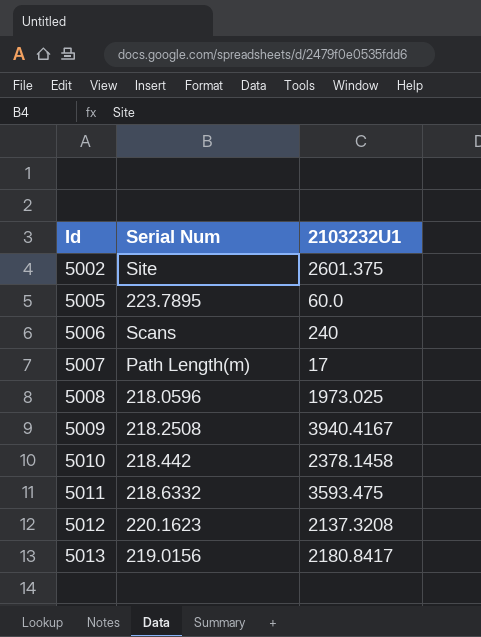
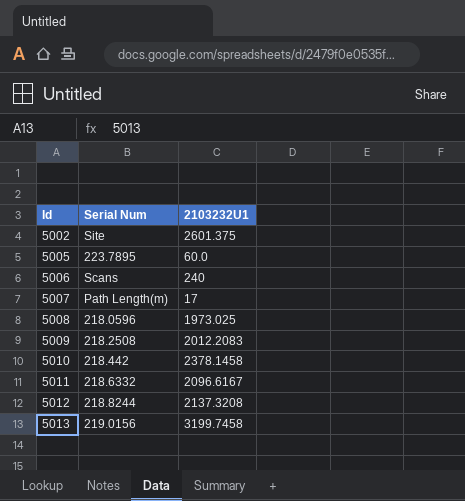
5009 | 2103232U1: 3940.4167 -> 2012.2083
5011 | 2103232U1: 3593.475 -> 2096.6167
5012 | Serial Num: 220.1623 -> 218.8244
5013 | 2103232U1: 2180.8417 -> 3199.7458

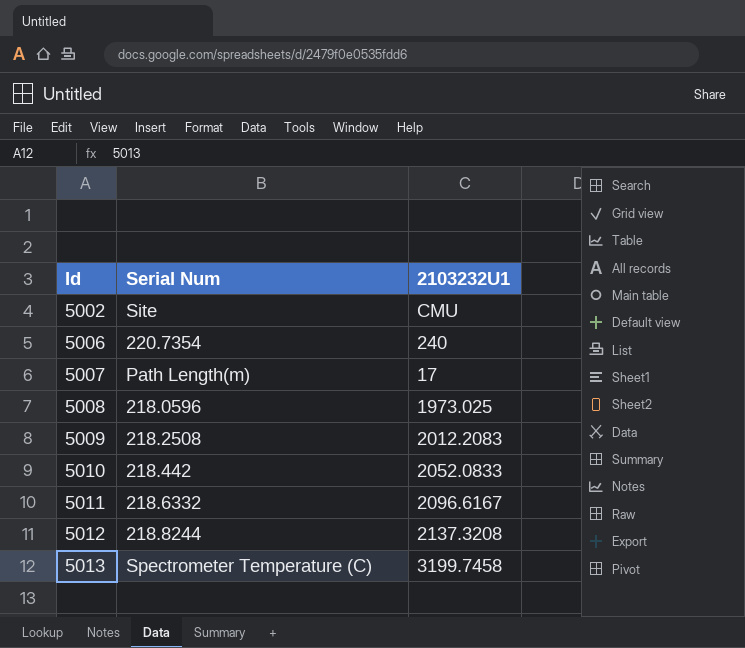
row 5005: 223.7895 | 60.0 -> none
5002 | 2103232U1: 2601.375 -> CMU
5006 | Serial Num: Scans -> 220.7354
5010 | 2103232U1: 2378.1458 -> 2052.0833
5013 | Serial Num: 219.0156 -> Spectrometer Temperature (C)

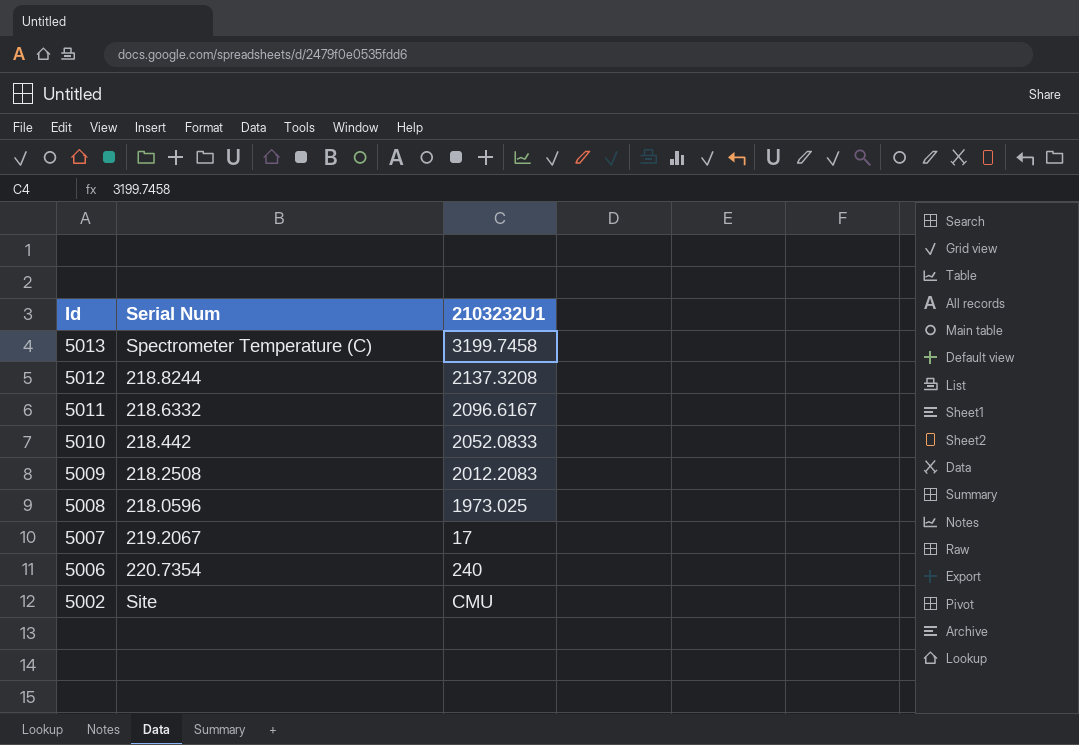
row order: Id ascending -> Id descending
5007 | Serial Num: Path Length(m) -> 219.2067

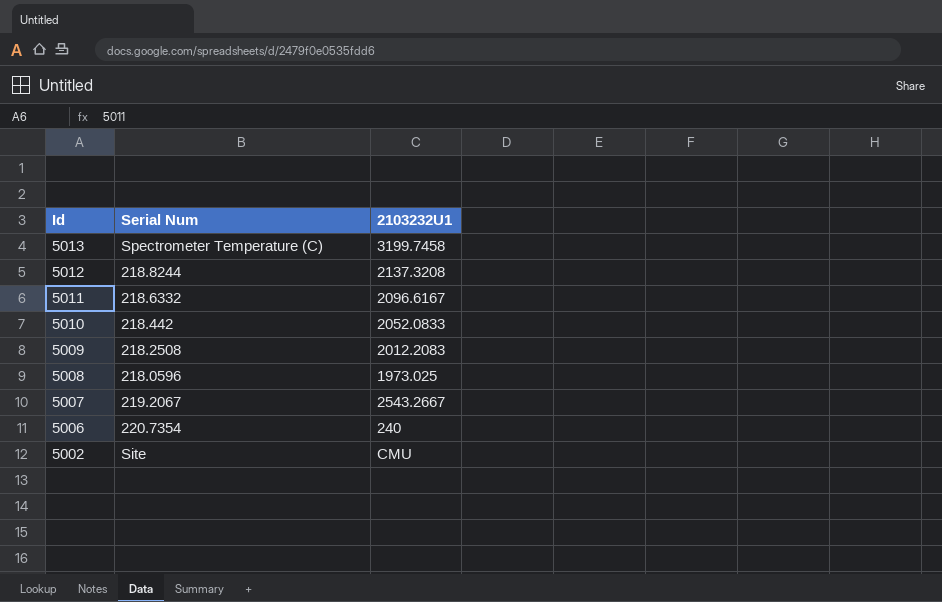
5007 | 2103232U1: 17 -> 2543.2667

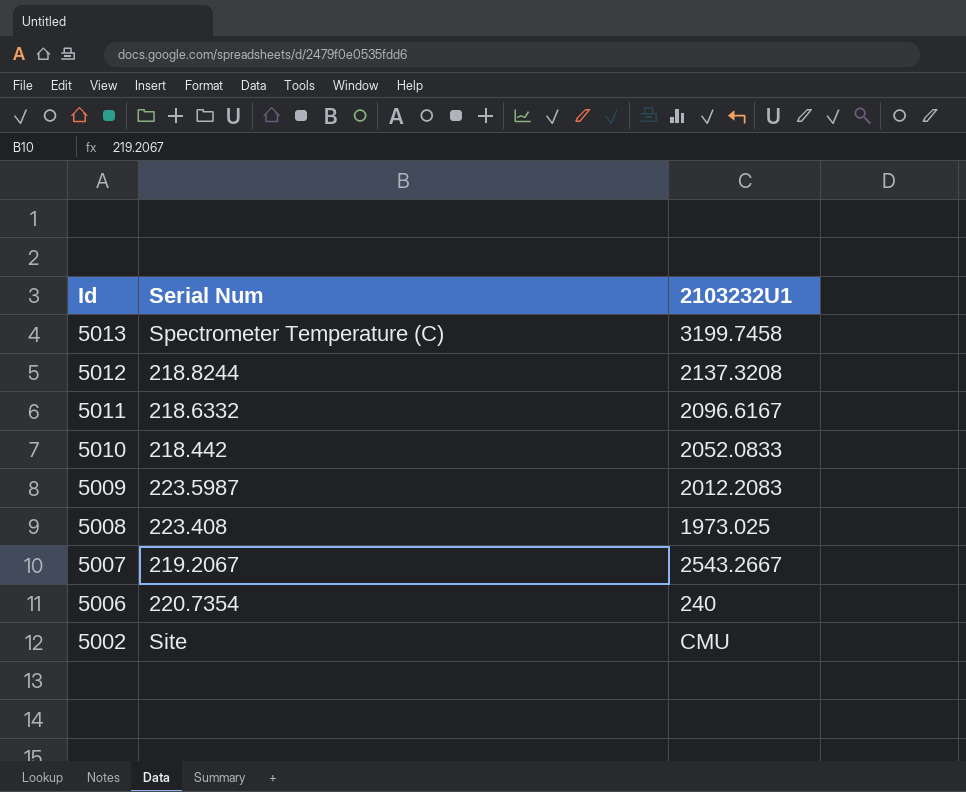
5009 | Serial Num: 218.2508 -> 223.5987
5008 | Serial Num: 218.0596 -> 223.408

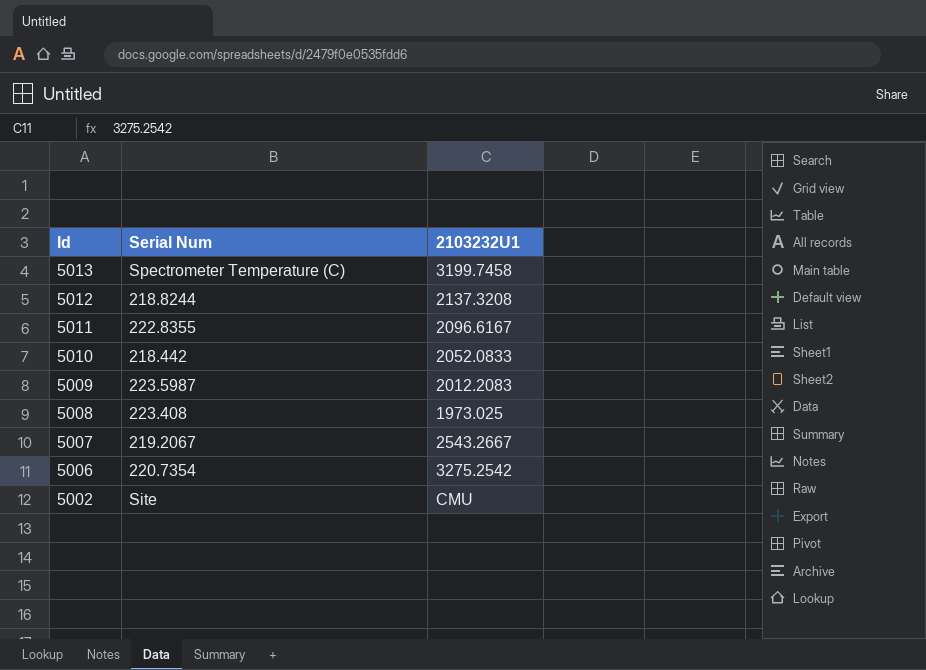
5011 | Serial Num: 218.6332 -> 222.8355
5006 | 2103232U1: 240 -> 3275.2542

